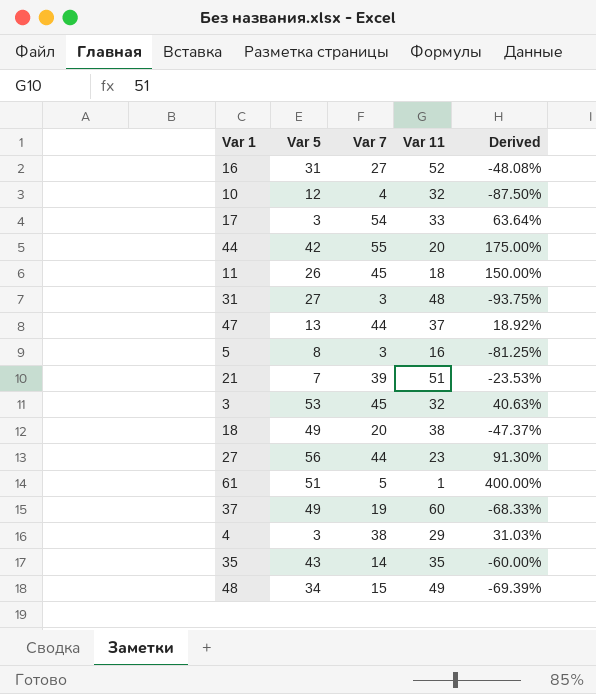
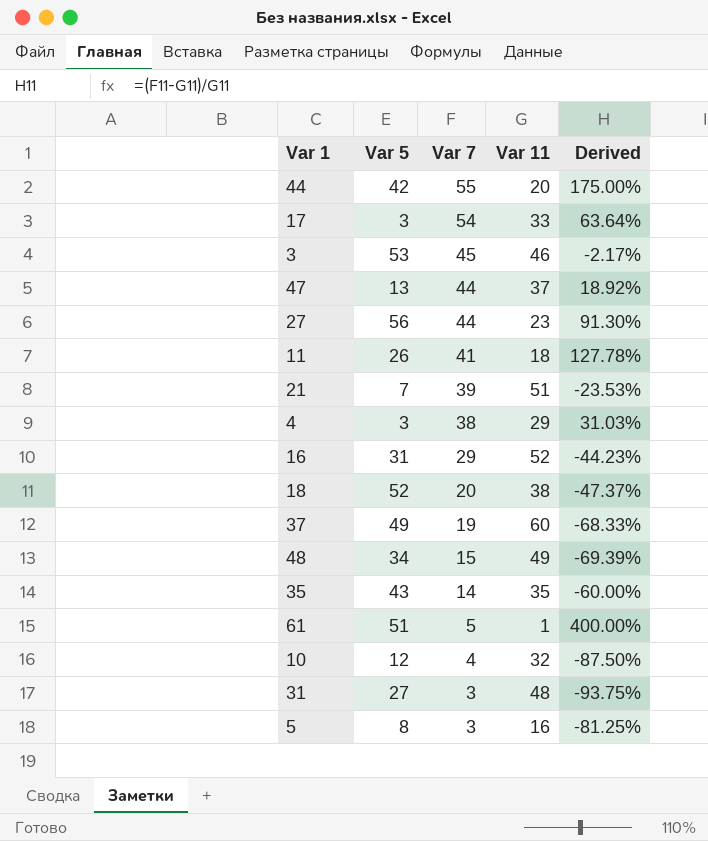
row order: none -> Var 7 descending
3 | Var 11: 32 -> 46
3 | Derived: 40.63% -> -2.17%
11 | Var 7: 45 -> 41
11 | Derived: 150.00% -> 127.78%
16 | Var 7: 27 -> 29
16 | Derived: -48.08% -> -44.23%
18 | Var 5: 49 -> 52

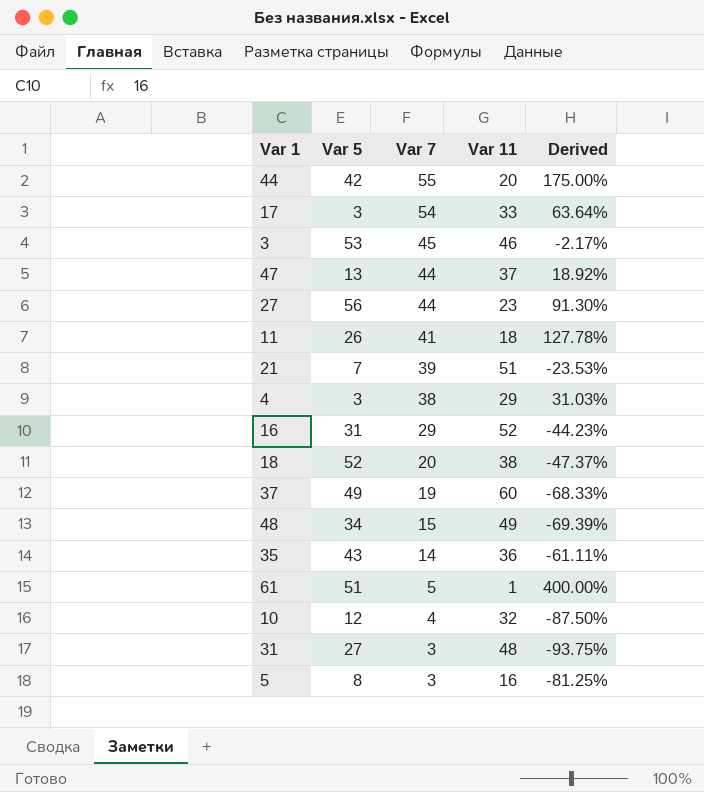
35 | Var 11: 35 -> 36
35 | Derived: -60.00% -> -61.11%

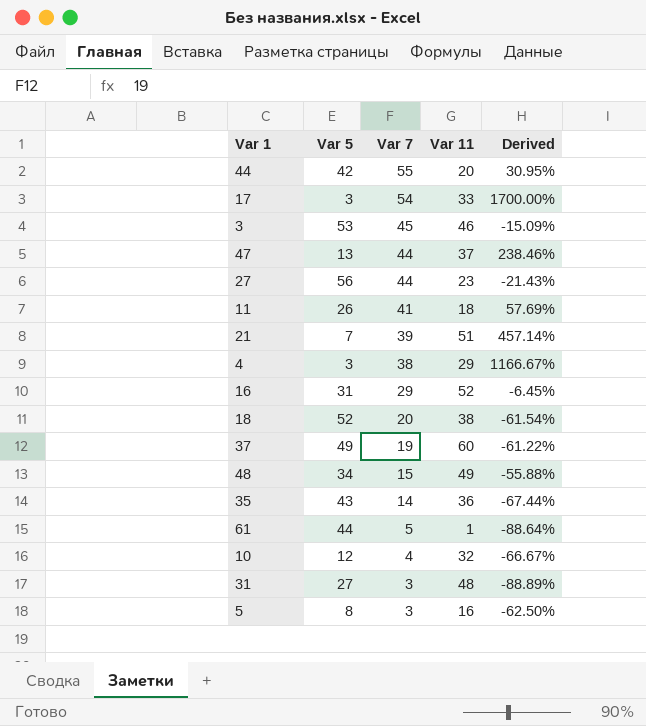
column Derived | formula: ([Var 7] - [Var 11]) / [Var 11] -> ([Var 7] - [Var 5]) / [Var 5]
61 | Var 5: 51 -> 44

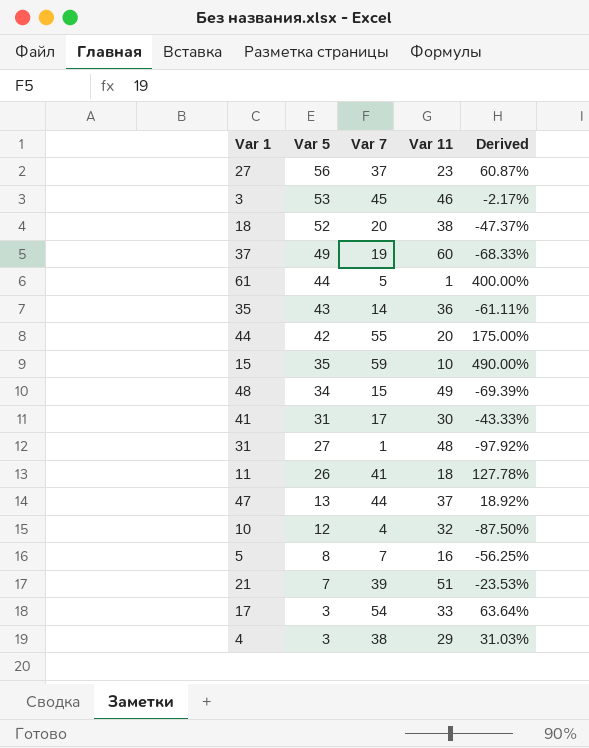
row order: Var 7 descending -> Var 5 descending
column Derived | formula: ([Var 7] - [Var 5]) / [Var 5] -> ([Var 7] - [Var 11]) / [Var 11]
row 16: 31 | 29 | 52 | -6.45% -> none
27 | Var 7: 44 -> 37
row 15: none -> 35 | 59 | 10 | 490.00%
row 41: none -> 31 | 17 | 30 | -43.33%
31 | Var 7: 3 -> 1
5 | Var 7: 3 -> 7

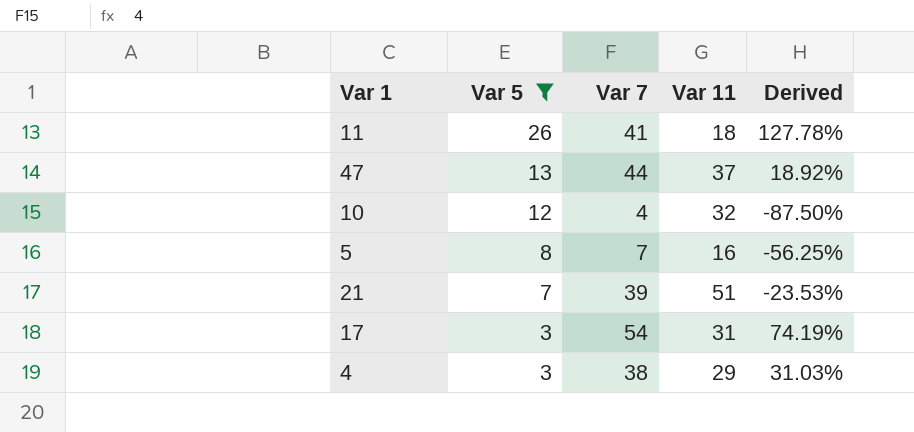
filter: none -> Var 5 <= 26
17 | Var 11: 33 -> 31
17 | Derived: 63.64% -> 74.19%

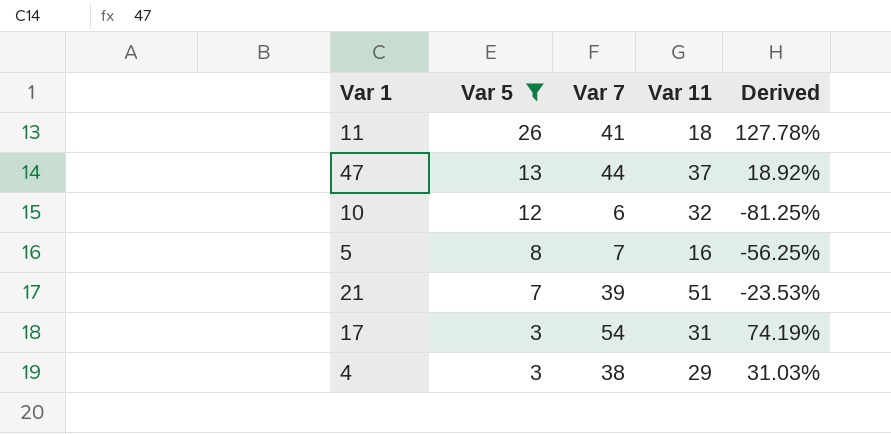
10 | Var 7: 4 -> 6
10 | Derived: -87.50% -> -81.25%

